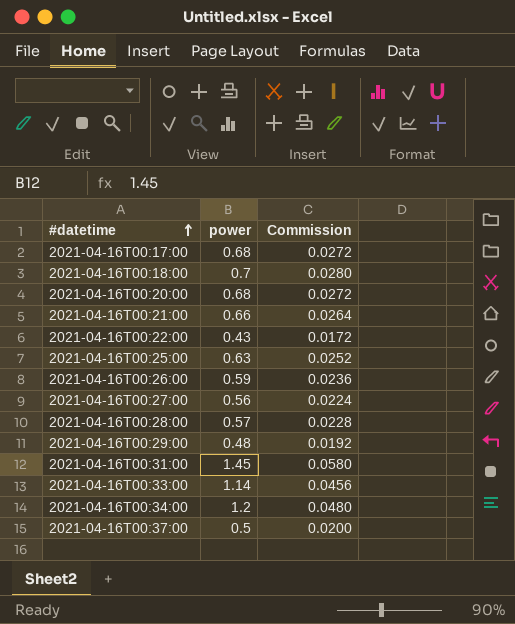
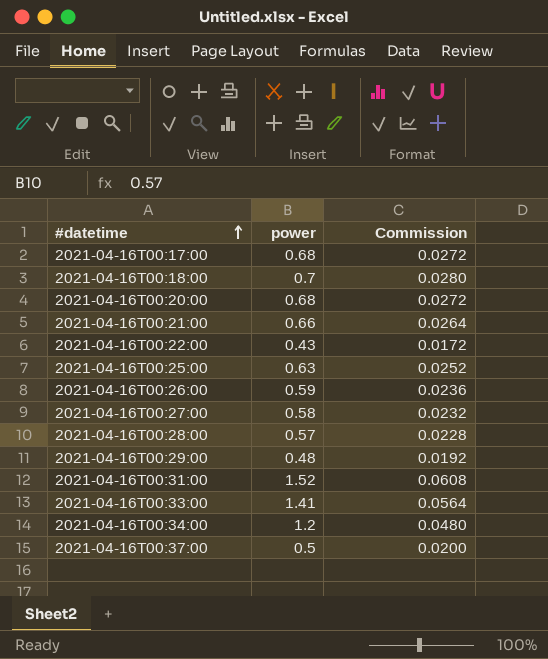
2021-04-16T00:27:00 | power: 0.56 -> 0.58
2021-04-16T00:27:00 | Commission: 0.0224 -> 0.0232
2021-04-16T00:31:00 | power: 1.45 -> 1.52
2021-04-16T00:31:00 | Commission: 0.0580 -> 0.0608
2021-04-16T00:33:00 | power: 1.14 -> 1.41
2021-04-16T00:33:00 | Commission: 0.0456 -> 0.0564

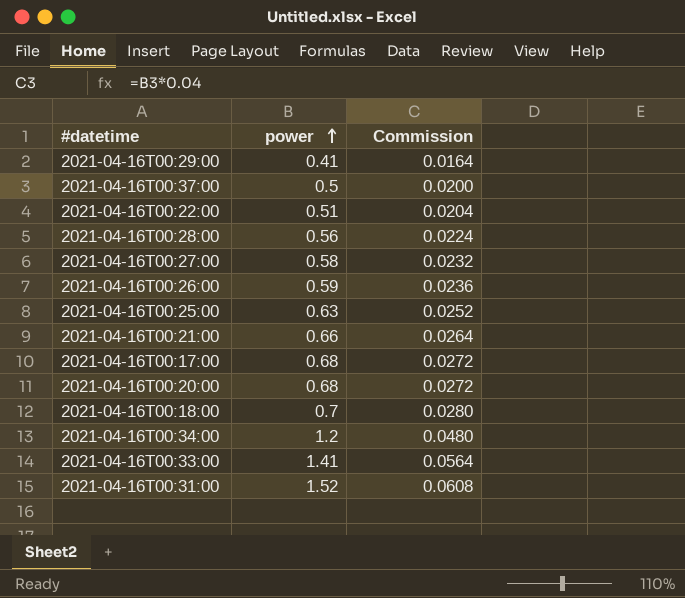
row order: #datetime ascending -> power ascending
2021-04-16T00:29:00 | power: 0.48 -> 0.41
2021-04-16T00:29:00 | Commission: 0.0192 -> 0.0164
2021-04-16T00:22:00 | power: 0.43 -> 0.51
2021-04-16T00:22:00 | Commission: 0.0172 -> 0.0204
2021-04-16T00:28:00 | power: 0.57 -> 0.56
2021-04-16T00:28:00 | Commission: 0.0228 -> 0.0224

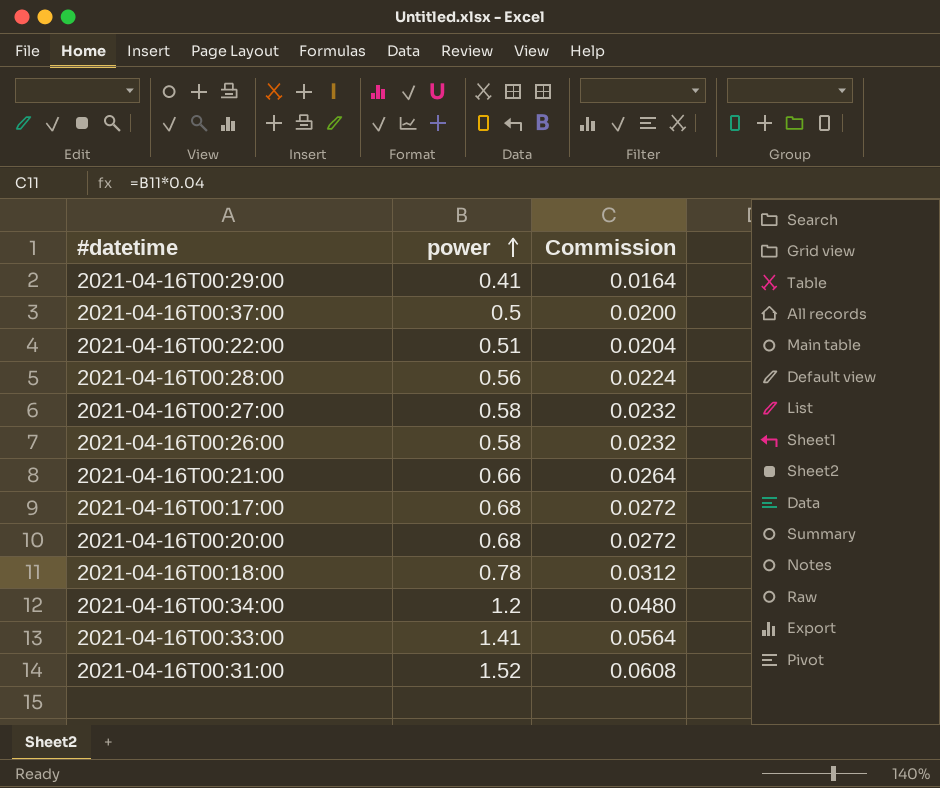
row 2021-04-16T00:25:00: 0.63 | 0.0252 -> none
2021-04-16T00:26:00 | power: 0.59 -> 0.58
2021-04-16T00:26:00 | Commission: 0.0236 -> 0.0232
2021-04-16T00:18:00 | power: 0.7 -> 0.78
2021-04-16T00:18:00 | Commission: 0.0280 -> 0.0312

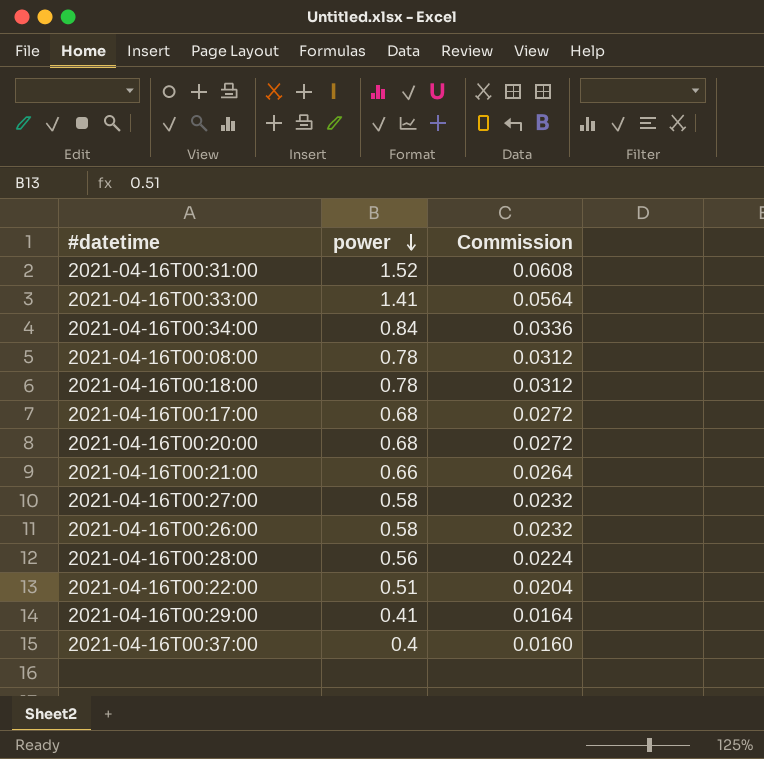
row order: power ascending -> power descending
2021-04-16T00:34:00 | power: 1.2 -> 0.84
2021-04-16T00:34:00 | Commission: 0.0480 -> 0.0336
row 2021-04-16T00:08:00: none -> 0.78 | 0.0312
2021-04-16T00:37:00 | power: 0.5 -> 0.4
2021-04-16T00:37:00 | Commission: 0.0200 -> 0.0160

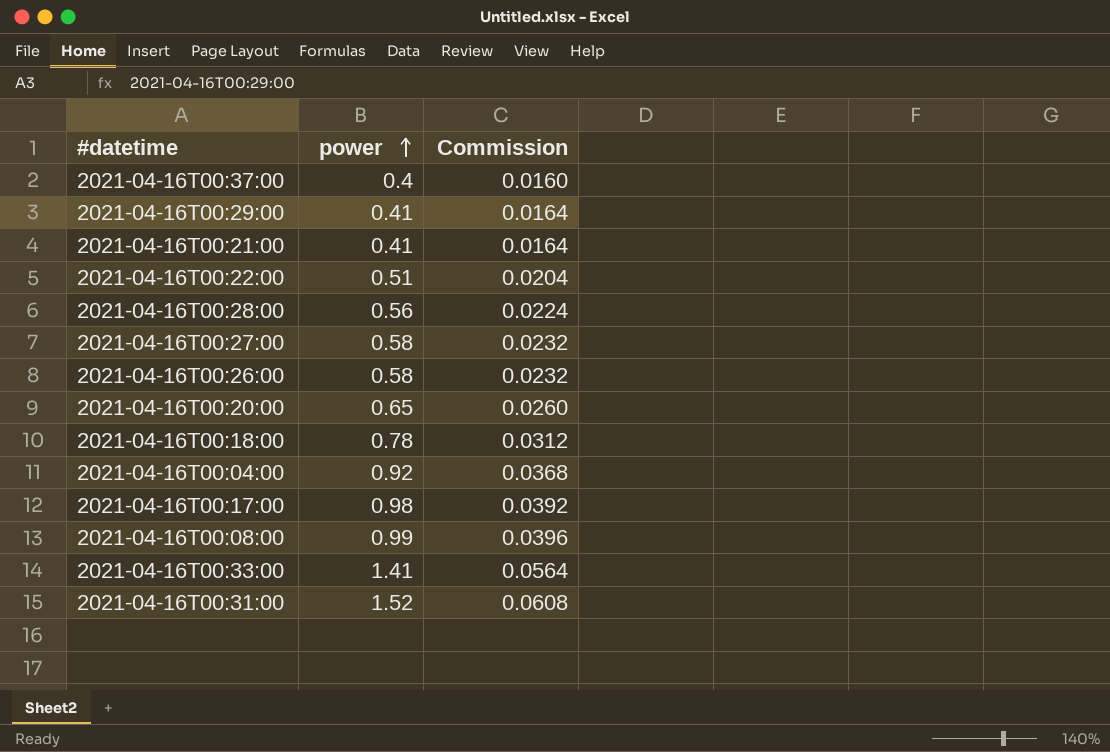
row order: power descending -> power ascending
row 2021-04-16T00:34:00: 0.84 | 0.0336 -> none
2021-04-16T00:21:00 | power: 0.66 -> 0.41
2021-04-16T00:21:00 | Commission: 0.0264 -> 0.0164
2021-04-16T00:20:00 | power: 0.68 -> 0.65
2021-04-16T00:20:00 | Commission: 0.0272 -> 0.0260
row 2021-04-16T00:04:00: none -> 0.92 | 0.0368
2021-04-16T00:17:00 | power: 0.68 -> 0.98
2021-04-16T00:17:00 | Commission: 0.0272 -> 0.0392
2021-04-16T00:08:00 | power: 0.78 -> 0.99
2021-04-16T00:08:00 | Commission: 0.0312 -> 0.0396

